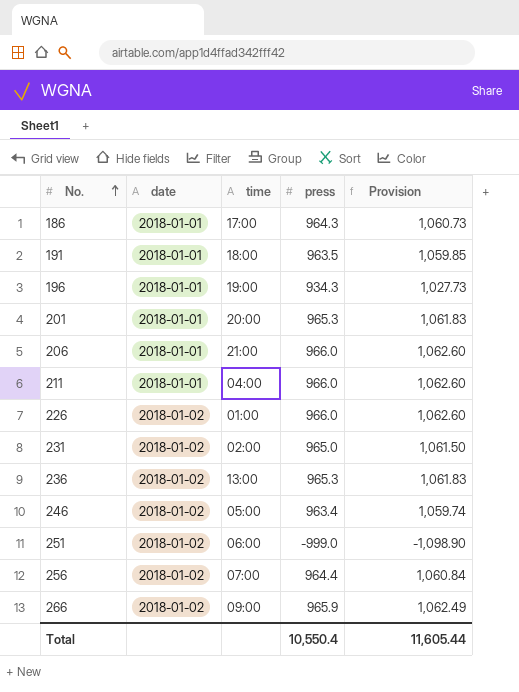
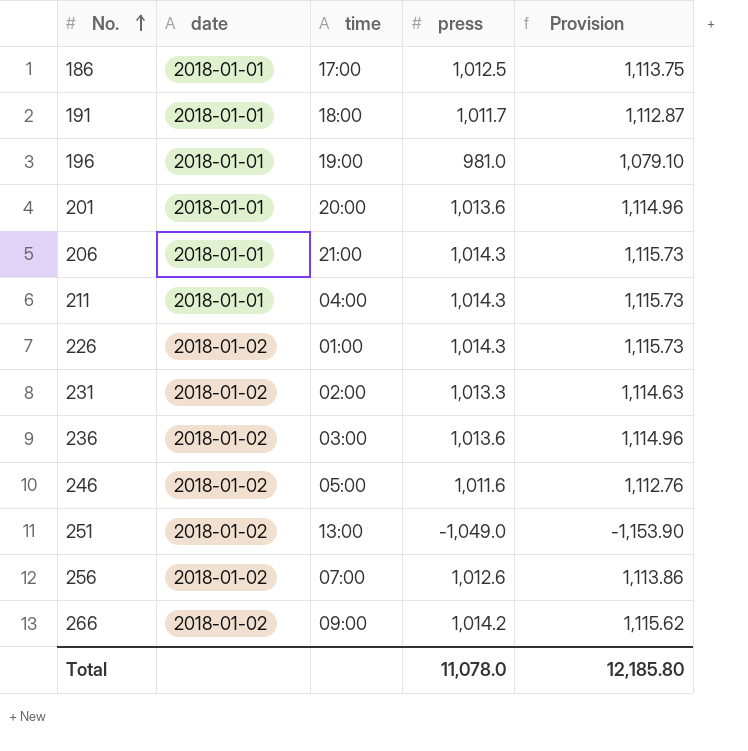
186 | press: 964.3 -> 1,012.5
186 | Provision: 1,060.73 -> 1,113.75
191 | press: 963.5 -> 1,011.7
191 | Provision: 1,059.85 -> 1,112.87
196 | press: 934.3 -> 981.0
196 | Provision: 1,027.73 -> 1,079.10
201 | press: 965.3 -> 1,013.6
201 | Provision: 1,061.83 -> 1,114.96
206 | press: 966.0 -> 1,014.3
206 | Provision: 1,062.60 -> 1,115.73
211 | press: 966.0 -> 1,014.3
211 | Provision: 1,062.60 -> 1,115.73
226 | press: 966.0 -> 1,014.3
226 | Provision: 1,062.60 -> 1,115.73
231 | press: 965.0 -> 1,013.3
231 | Provision: 1,061.50 -> 1,114.63
236 | time: 13:00 -> 03:00
236 | press: 965.3 -> 1,013.6
236 | Provision: 1,061.83 -> 1,114.96
246 | press: 963.4 -> 1,011.6
246 | Provision: 1,059.74 -> 1,112.76
251 | time: 06:00 -> 13:00
251 | press: -999.0 -> -1,049.0
251 | Provision: -1,098.90 -> -1,153.90
256 | press: 964.4 -> 1,012.6
256 | Provision: 1,060.84 -> 1,113.86
266 | press: 965.9 -> 1,014.2
266 | Provision: 1,062.49 -> 1,115.62
Total | press: 10,550.4 -> 11,078.0
Total | Provision: 11,605.44 -> 12,185.80

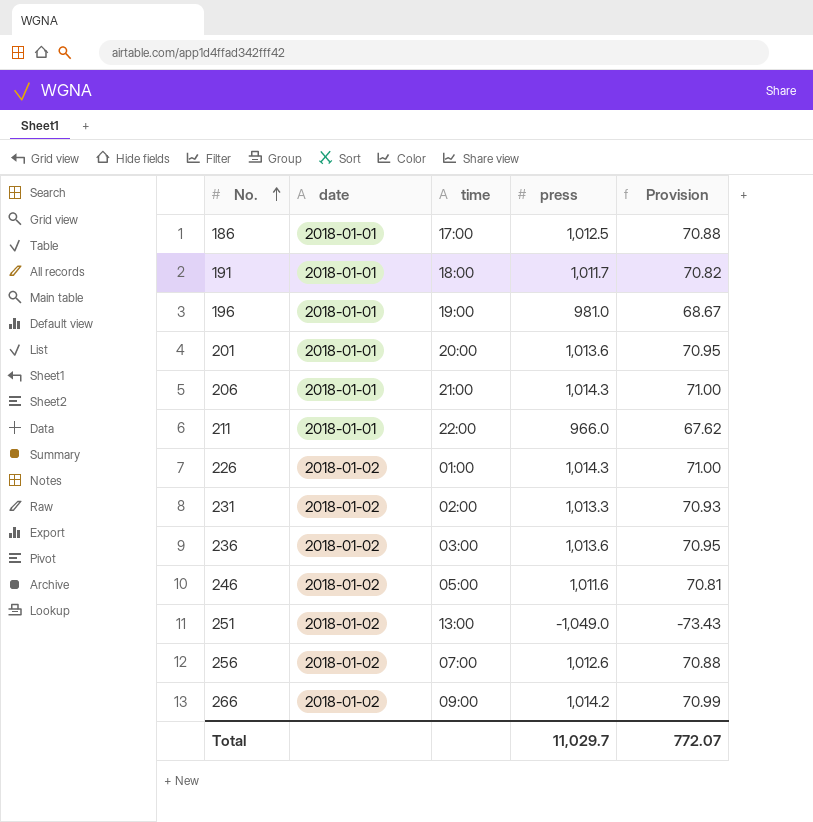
column Provision | formula: [press] * 1.1 -> [press] * 0.07
211 | time: 04:00 -> 22:00
211 | press: 1,014.3 -> 966.0
Total | press: 11,078.0 -> 11,029.7
Total | Provision: 12,185.80 -> 772.07

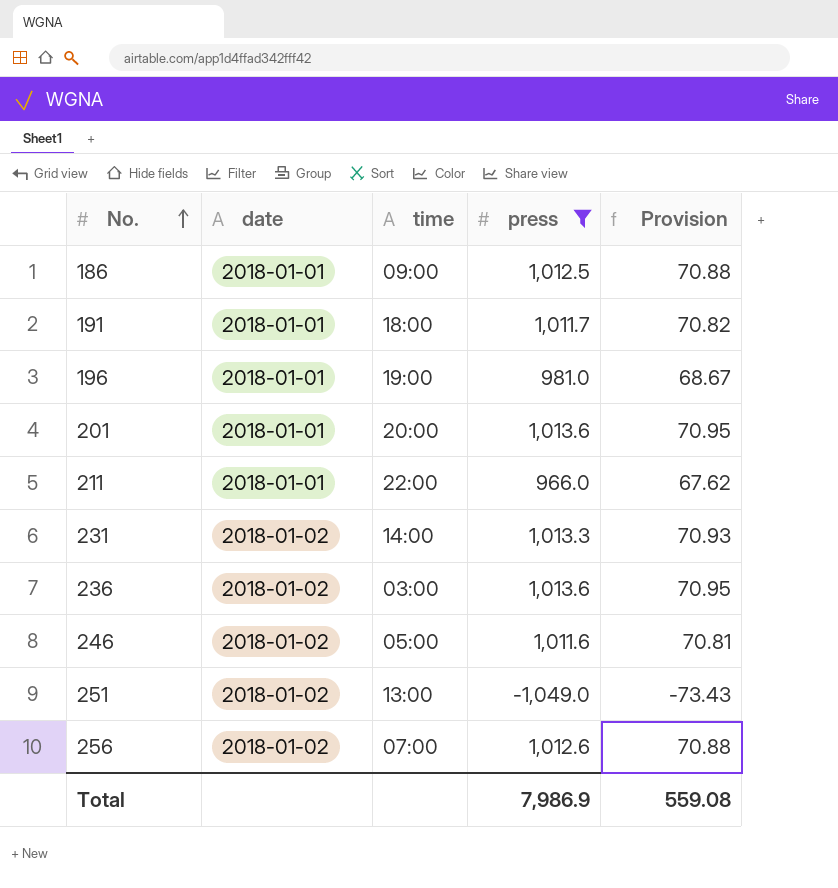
filter: none -> press <= 1,013.6
186 | time: 17:00 -> 09:00
231 | time: 02:00 -> 14:00
Total | press: 11,029.7 -> 7,986.9
Total | Provision: 772.07 -> 559.08

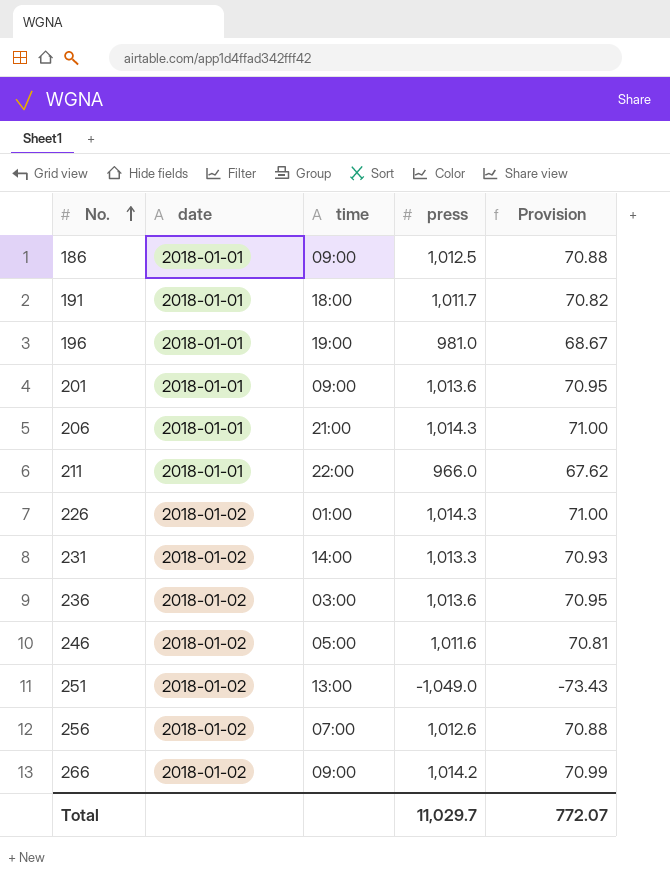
filter: press <= 1,013.6 -> none
201 | time: 20:00 -> 09:00
Total | press: 7,986.9 -> 11,029.7
Total | Provision: 559.08 -> 772.07

